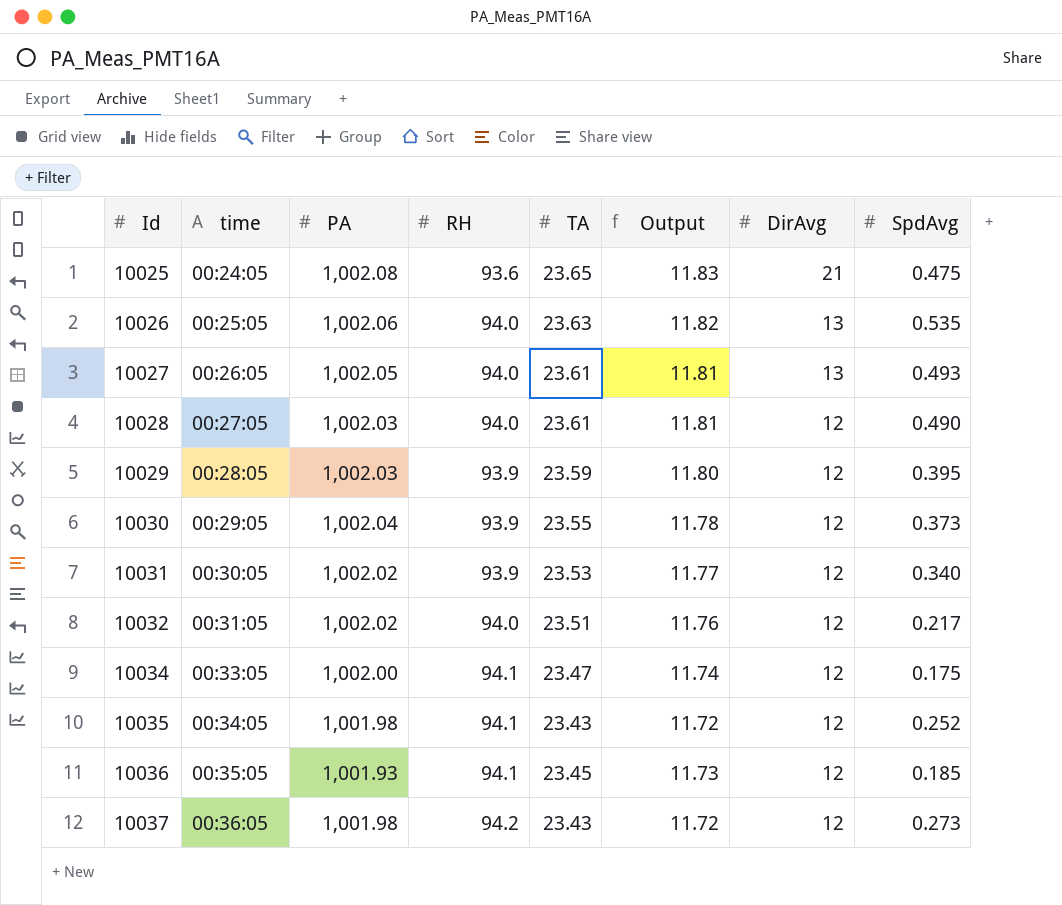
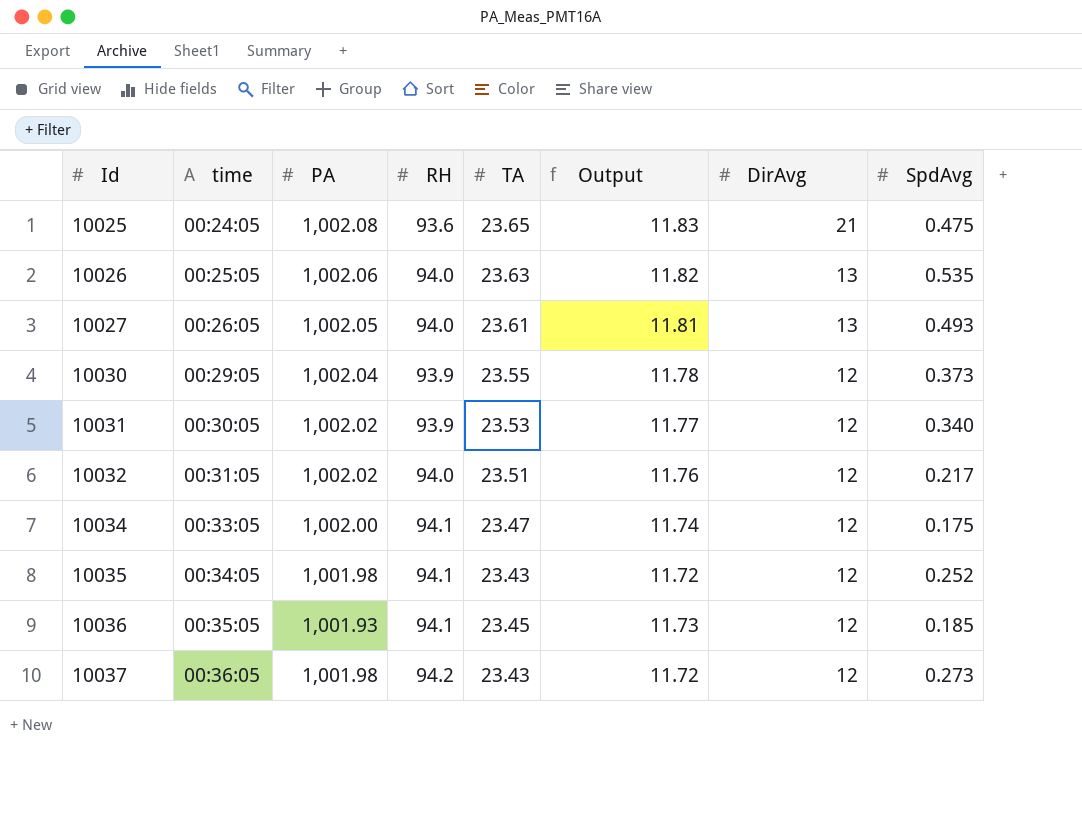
row 10028: 00:27:05 | 1,002.03 | 94.0 | 23.61 | 11.81 | 12 | 0.490 -> none
row 10029: 00:28:05 | 1,002.03 | 93.9 | 23.59 | 11.80 | 12 | 0.395 -> none

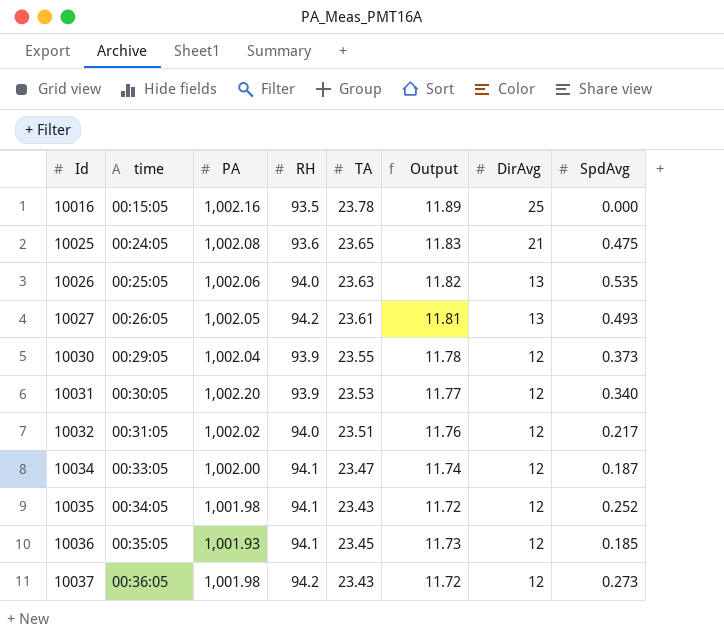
row 10016: none -> 00:15:05 | 1,002.16 | 93.5 | 23.78 | 11.89 | 25 | 0.000
10027 | RH: 94.0 -> 94.2
10031 | PA: 1,002.02 -> 1,002.20
10034 | SpdAvg: 0.175 -> 0.187

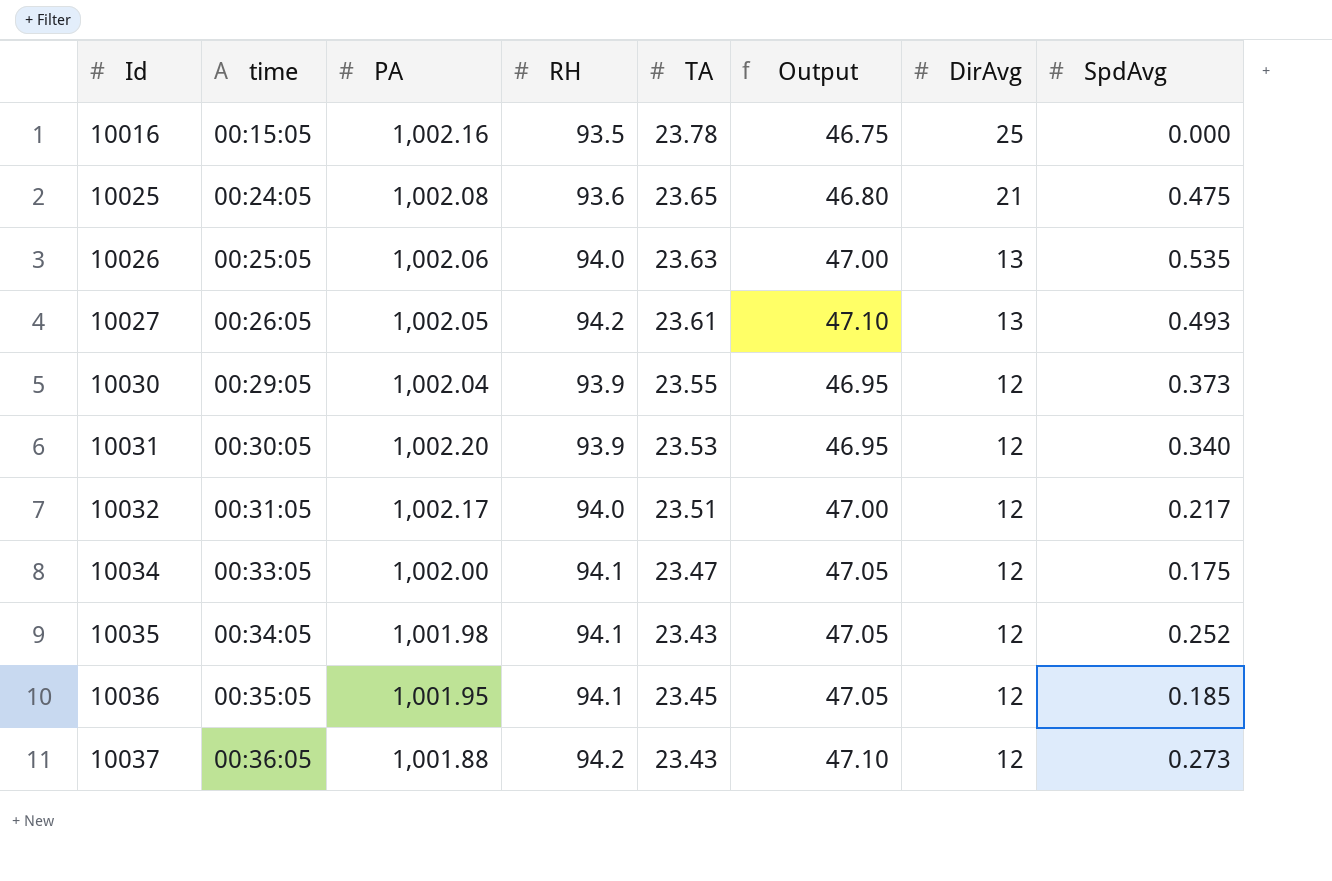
column Output | formula: [TA] * 0.5 -> [RH] * 0.5
10032 | PA: 1,002.02 -> 1,002.17
10034 | SpdAvg: 0.187 -> 0.175
10036 | PA: 1,001.93 -> 1,001.95
10037 | PA: 1,001.98 -> 1,001.88

